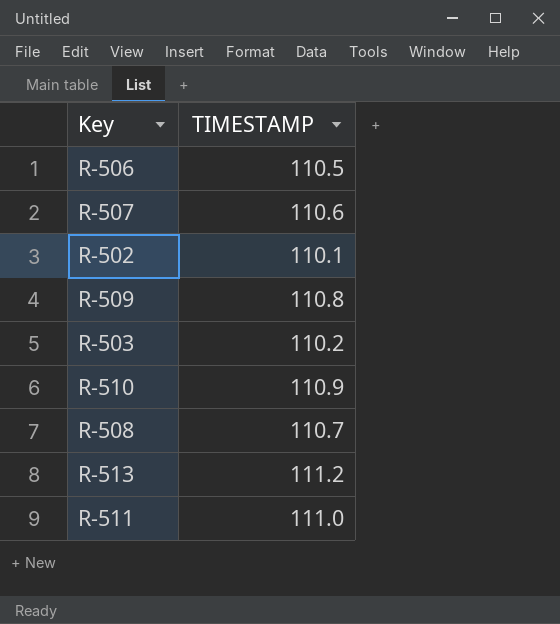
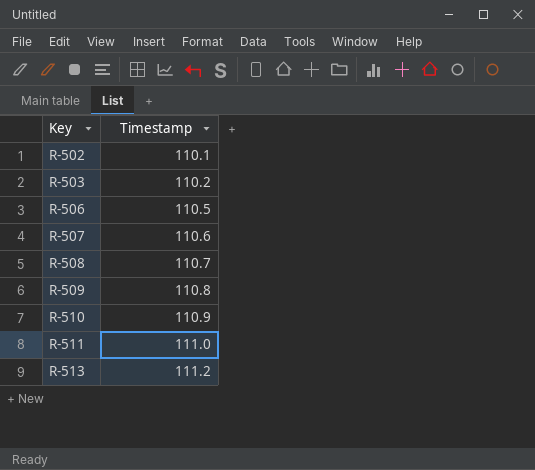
row order: none -> Key ascending
column name: TIMESTAMP -> Timestamp

